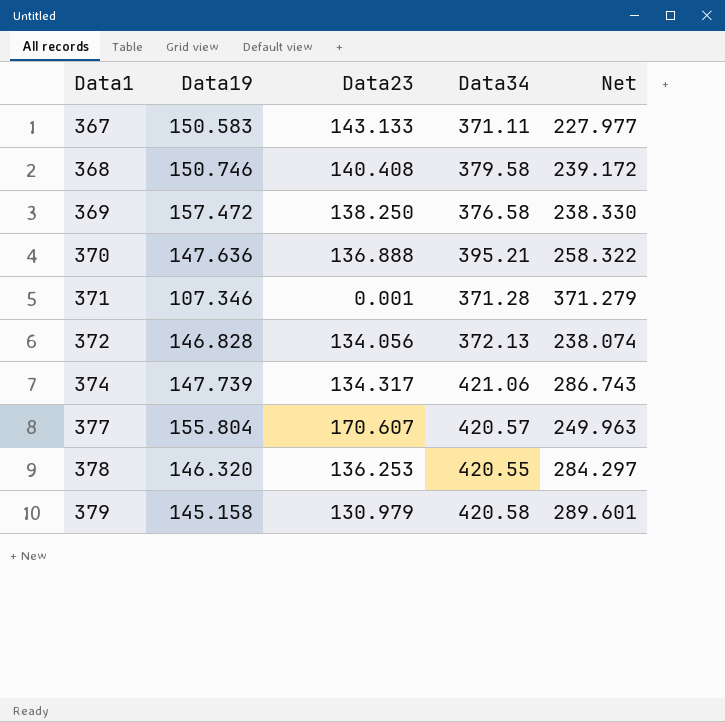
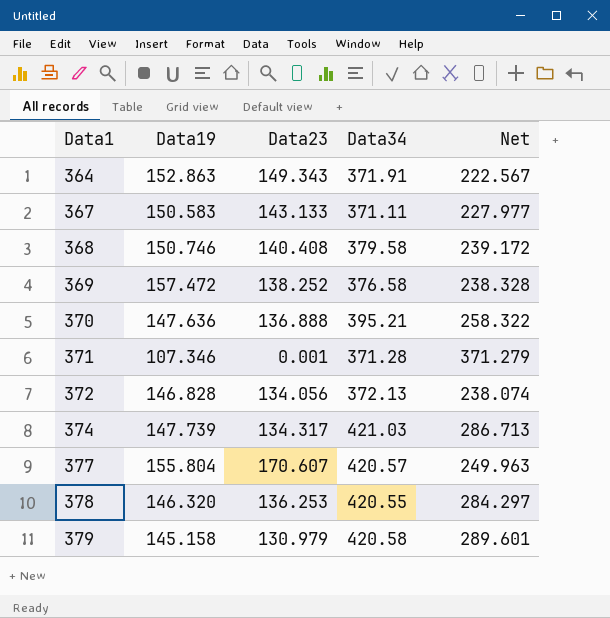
row 364: none -> 152.863 | 149.343 | 371.91 | 222.567
369 | Data23: 138.250 -> 138.252
369 | Net: 238.330 -> 238.328
374 | Data34: 421.06 -> 421.03
374 | Net: 286.743 -> 286.713

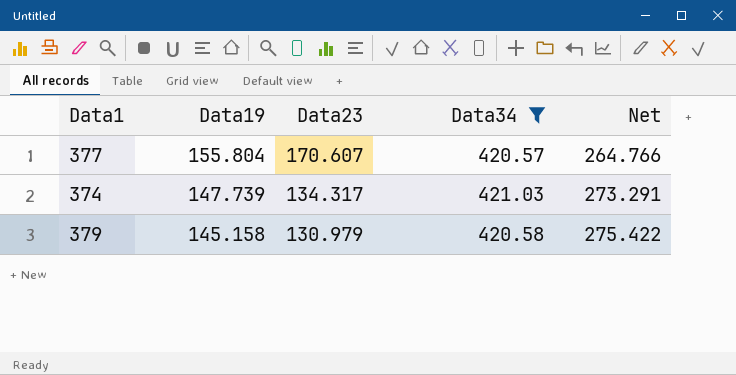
filter: none -> Data34 >= 420.57
row order: Data1 ascending -> Data19 descending
column Net | formula: [Data34] - [Data23] -> [Data34] - [Data19]

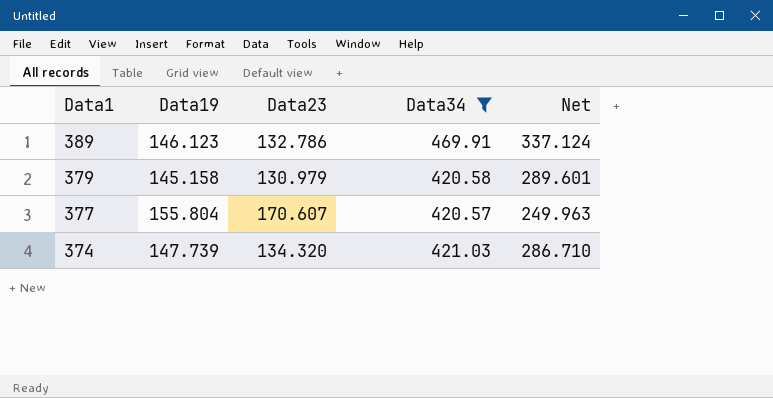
row order: Data19 descending -> Data1 descending
column Net | formula: [Data34] - [Data19] -> [Data34] - [Data23]
row 389: none -> 146.123 | 132.786 | 469.91 | 337.124
374 | Data23: 134.317 -> 134.320

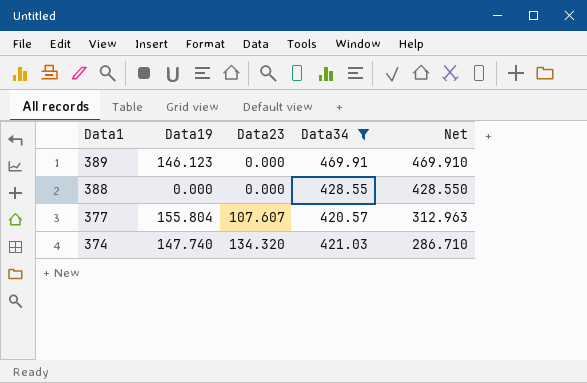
row 379: 145.158 | 130.979 | 420.58 | 289.601 -> none
389 | Data23: 132.786 -> 0.000
389 | Net: 337.124 -> 469.910
row 388: none -> 0.000 | 0.000 | 428.55 | 428.550
377 | Data23: 170.607 -> 107.607
377 | Net: 249.963 -> 312.963
374 | Data19: 147.739 -> 147.740

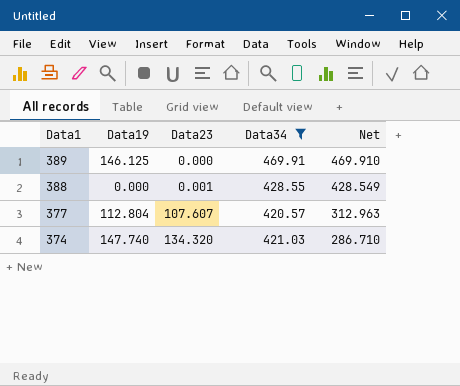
389 | Data19: 146.123 -> 146.125
388 | Data23: 0.000 -> 0.001
388 | Net: 428.550 -> 428.549
377 | Data19: 155.804 -> 112.804

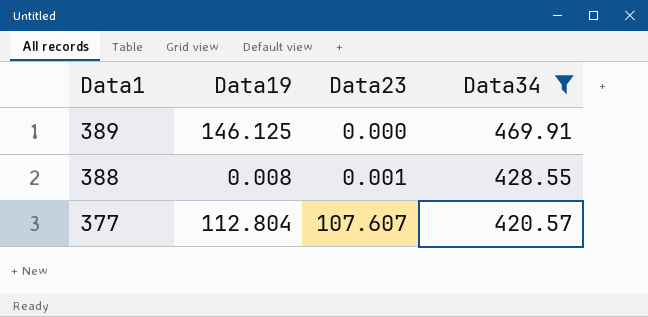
column Net | formula: [Data34] - [Data23] -> none
row 374: 147.740 | 134.320 | 421.03 | 286.710 -> none
388 | Data19: 0.000 -> 0.008

